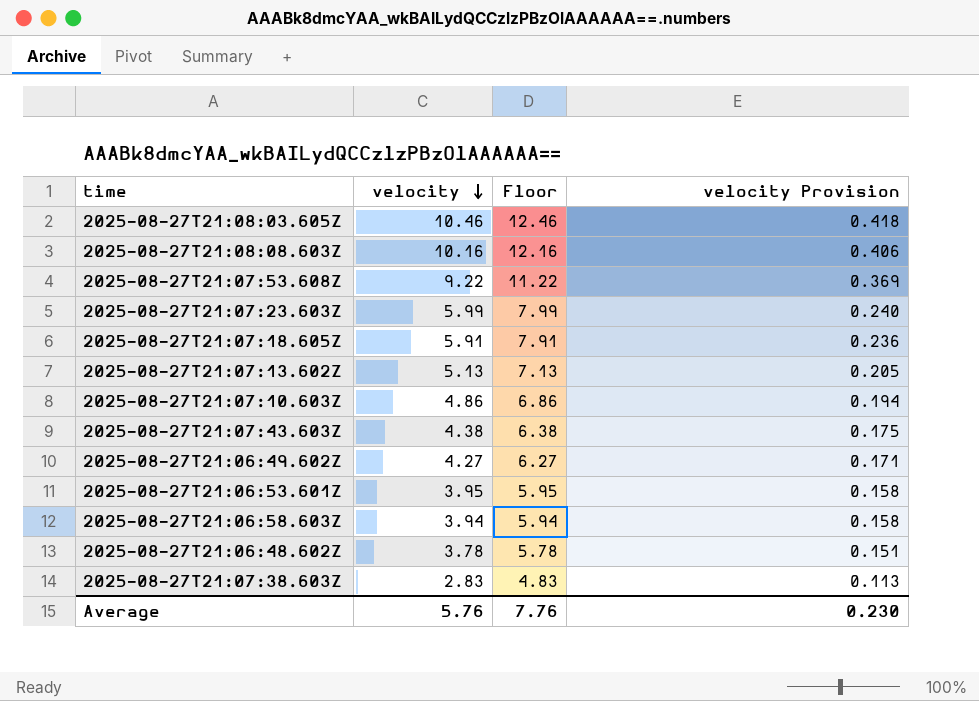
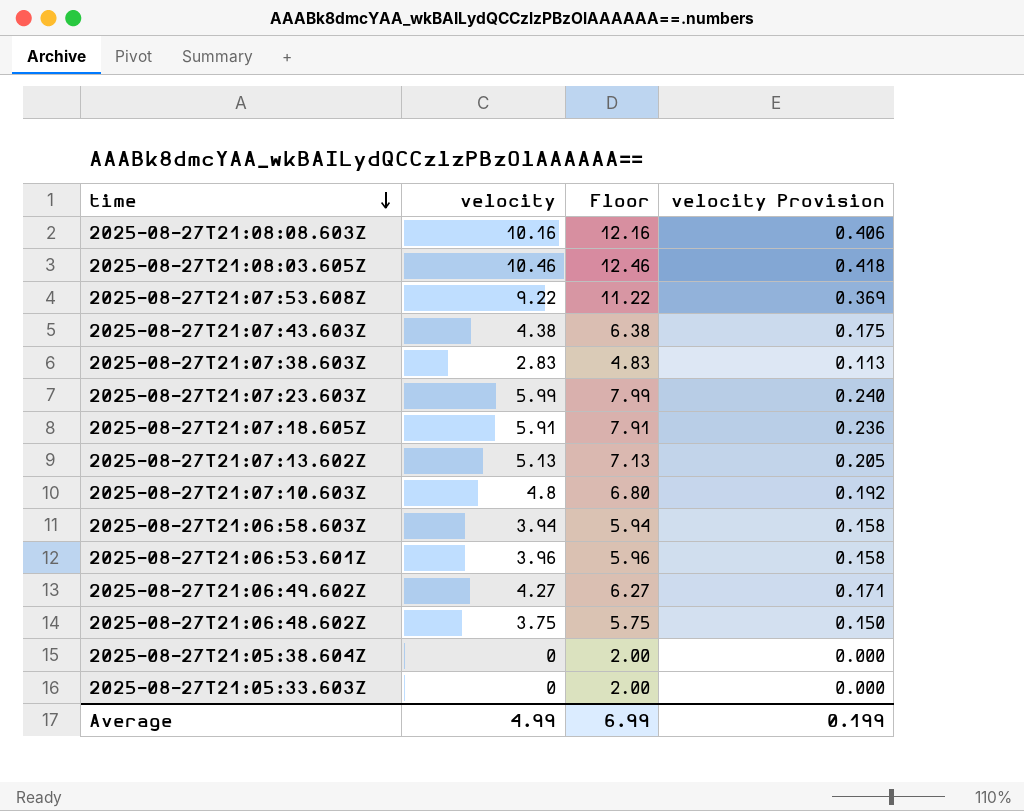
row order: velocity descending -> time descending
2025-08-27T21:07:10.603Z | velocity: 4.86 -> 4.8
2025-08-27T21:07:10.603Z | Floor: 6.86 -> 6.80
2025-08-27T21:07:10.603Z | velocity Provision: 0.194 -> 0.192
2025-08-27T21:06:53.601Z | velocity: 3.95 -> 3.96
2025-08-27T21:06:53.601Z | Floor: 5.95 -> 5.96
2025-08-27T21:06:48.602Z | velocity: 3.78 -> 3.75
2025-08-27T21:06:48.602Z | Floor: 5.78 -> 5.75
2025-08-27T21:06:48.602Z | velocity Provision: 0.151 -> 0.150
row 2025-08-27T21:05:38.604Z: none -> 0 | 2.00 | 0.000
row 2025-08-27T21:05:33.603Z: none -> 0 | 2.00 | 0.000
Average | velocity: 5.76 -> 4.99
Average | Floor: 7.76 -> 6.99
Average | velocity Provision: 0.230 -> 0.199

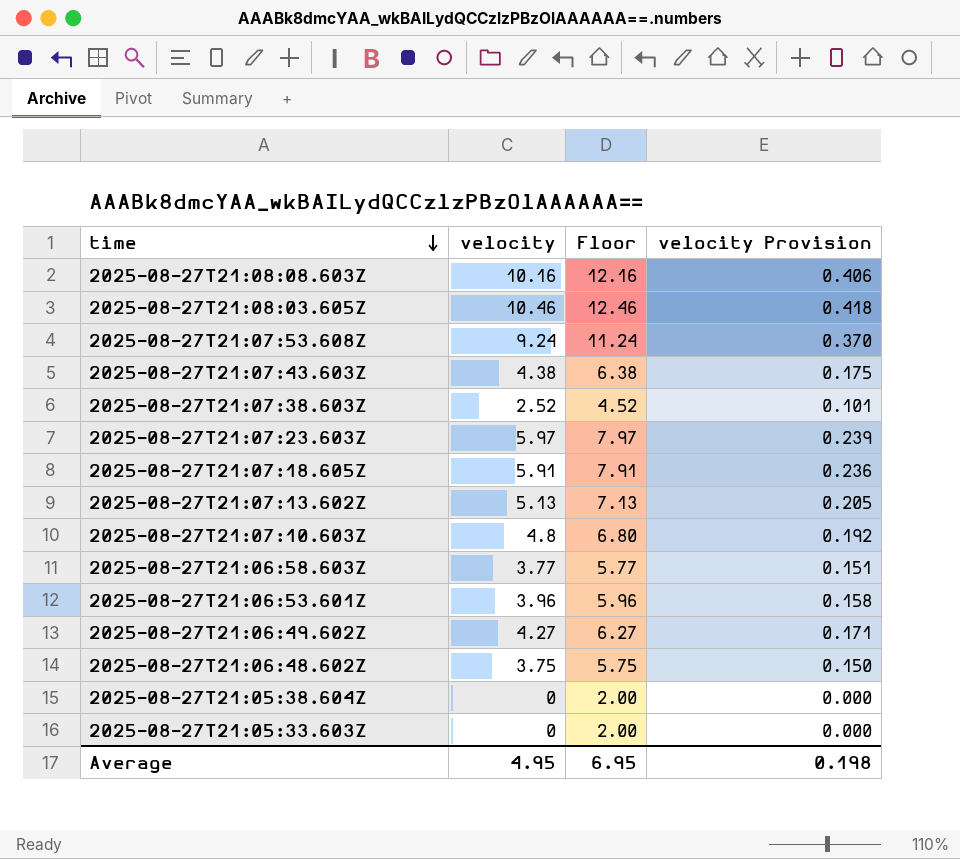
2025-08-27T21:07:53.608Z | velocity: 9.22 -> 9.24
2025-08-27T21:07:53.608Z | Floor: 11.22 -> 11.24
2025-08-27T21:07:53.608Z | velocity Provision: 0.369 -> 0.370
2025-08-27T21:07:38.603Z | velocity: 2.83 -> 2.52
2025-08-27T21:07:38.603Z | Floor: 4.83 -> 4.52
2025-08-27T21:07:38.603Z | velocity Provision: 0.113 -> 0.101
2025-08-27T21:07:23.603Z | velocity: 5.99 -> 5.97
2025-08-27T21:07:23.603Z | Floor: 7.99 -> 7.97
2025-08-27T21:07:23.603Z | velocity Provision: 0.240 -> 0.239
2025-08-27T21:06:58.603Z | velocity: 3.94 -> 3.77
2025-08-27T21:06:58.603Z | Floor: 5.94 -> 5.77
2025-08-27T21:06:58.603Z | velocity Provision: 0.158 -> 0.151
Average | velocity: 4.99 -> 4.95
Average | Floor: 6.99 -> 6.95
Average | velocity Provision: 0.199 -> 0.198

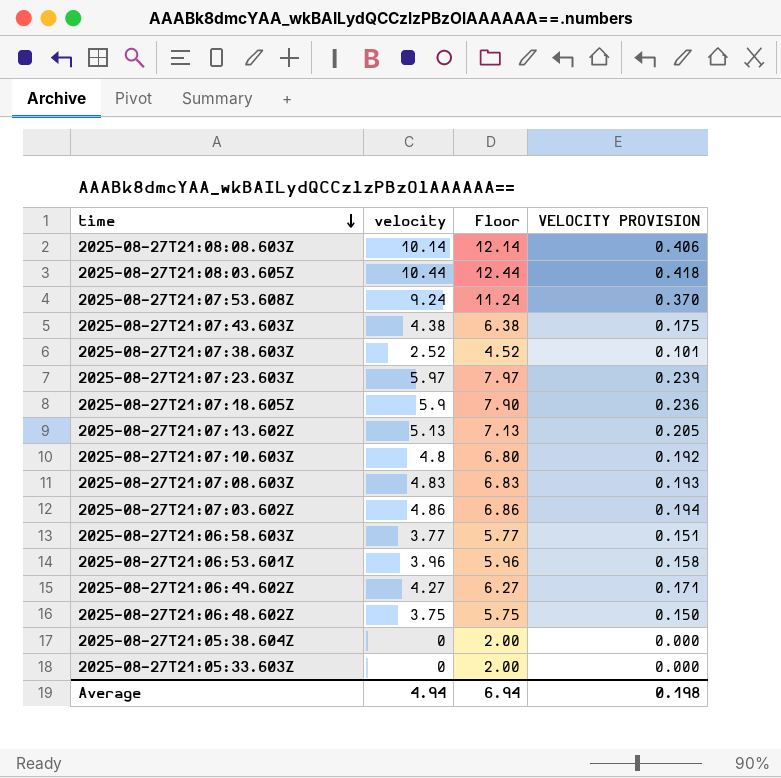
column name: velocity Provision -> VELOCITY PROVISION
2025-08-27T21:08:08.603Z | velocity: 10.16 -> 10.14
2025-08-27T21:08:08.603Z | Floor: 12.16 -> 12.14
2025-08-27T21:08:03.605Z | velocity: 10.46 -> 10.44
2025-08-27T21:08:03.605Z | Floor: 12.46 -> 12.44
2025-08-27T21:07:18.605Z | velocity: 5.91 -> 5.9
2025-08-27T21:07:18.605Z | Floor: 7.91 -> 7.90
row 2025-08-27T21:07:08.603Z: none -> 4.83 | 6.83 | 0.193
row 2025-08-27T21:07:03.602Z: none -> 4.86 | 6.86 | 0.194
Average | velocity: 4.95 -> 4.94
Average | Floor: 6.95 -> 6.94

